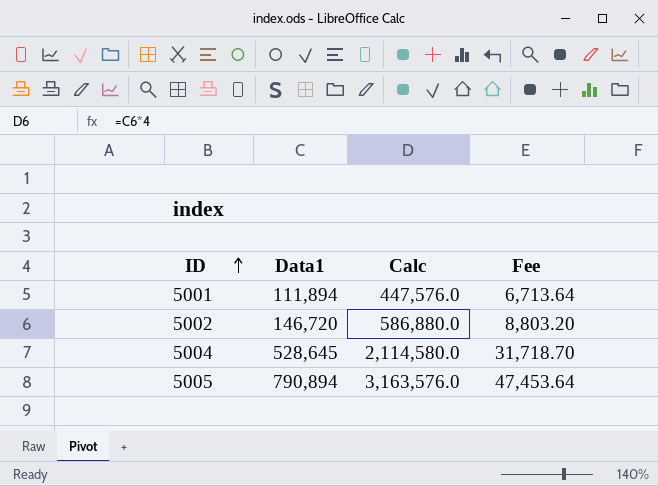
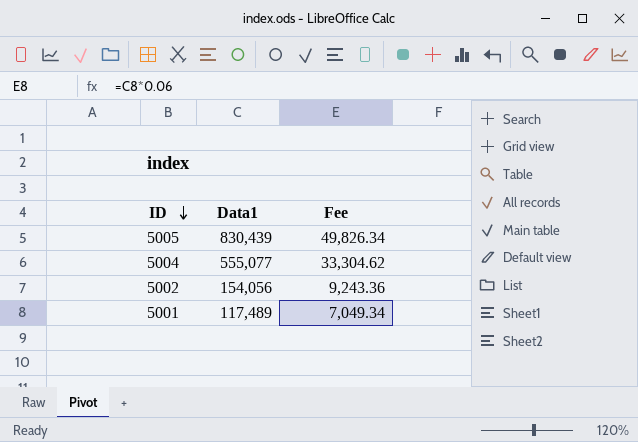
row order: ID ascending -> ID descending
column Calc | formula: [Data1] * 4 -> none
5005 | Data1: 790,894 -> 830,439
5005 | Fee: 47,453.64 -> 49,826.34
5004 | Data1: 528,645 -> 555,077
5004 | Fee: 31,718.70 -> 33,304.62
5002 | Data1: 146,720 -> 154,056
5002 | Fee: 8,803.20 -> 9,243.36
5001 | Data1: 111,894 -> 117,489
5001 | Fee: 6,713.64 -> 7,049.34

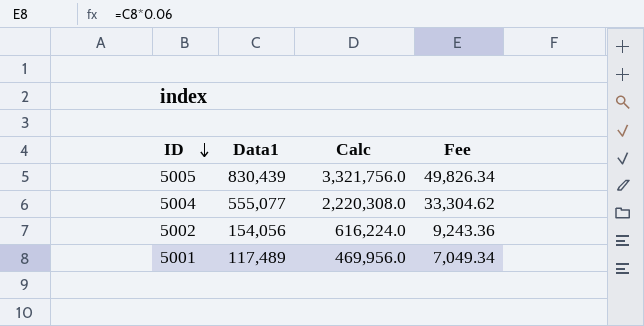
column Calc | formula: none -> [Data1] * 4

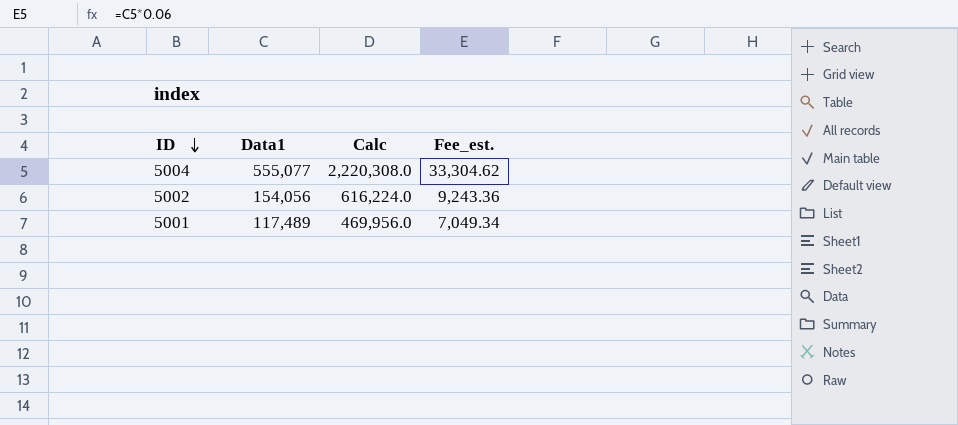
column name: Fee -> Fee_est.
row 5005: 830,439 | 3,321,756.0 | 49,826.34 -> none

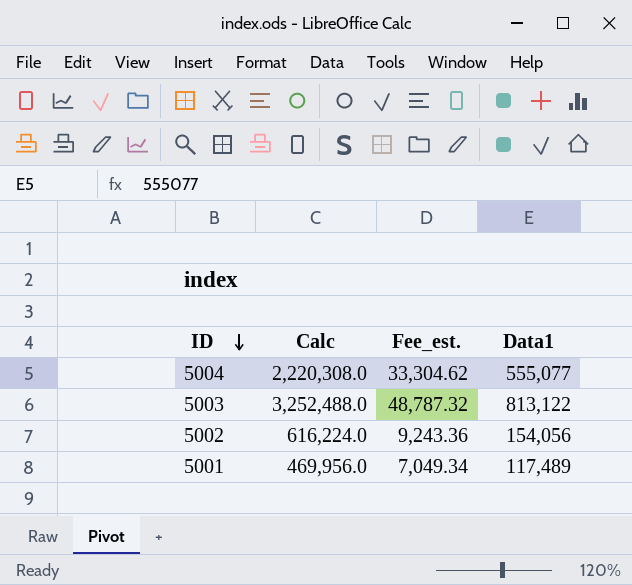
column Data1 | position: 2 -> 4
row 5003: none -> 3,252,488.0 | 48,787.32 | 813,122

